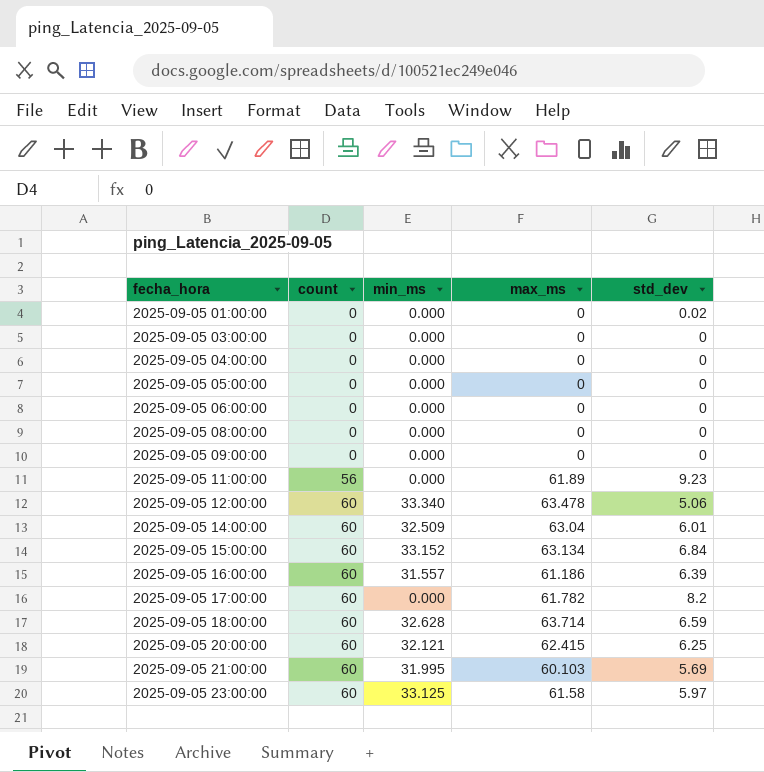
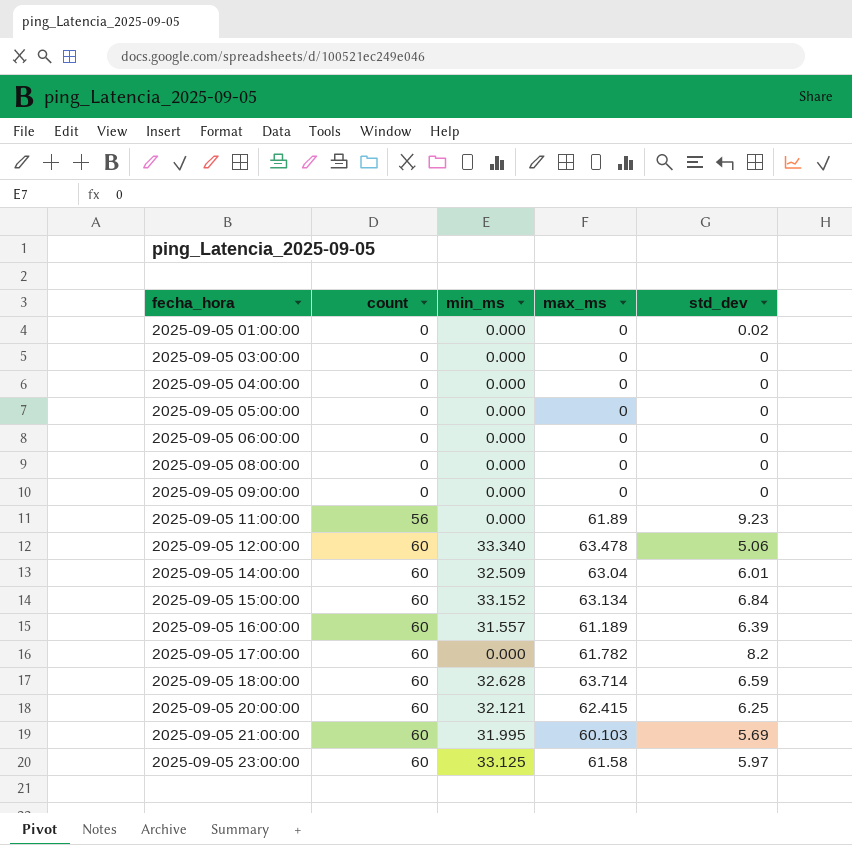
2025-09-05 16:00:00 | max_ms: 61.186 -> 61.189

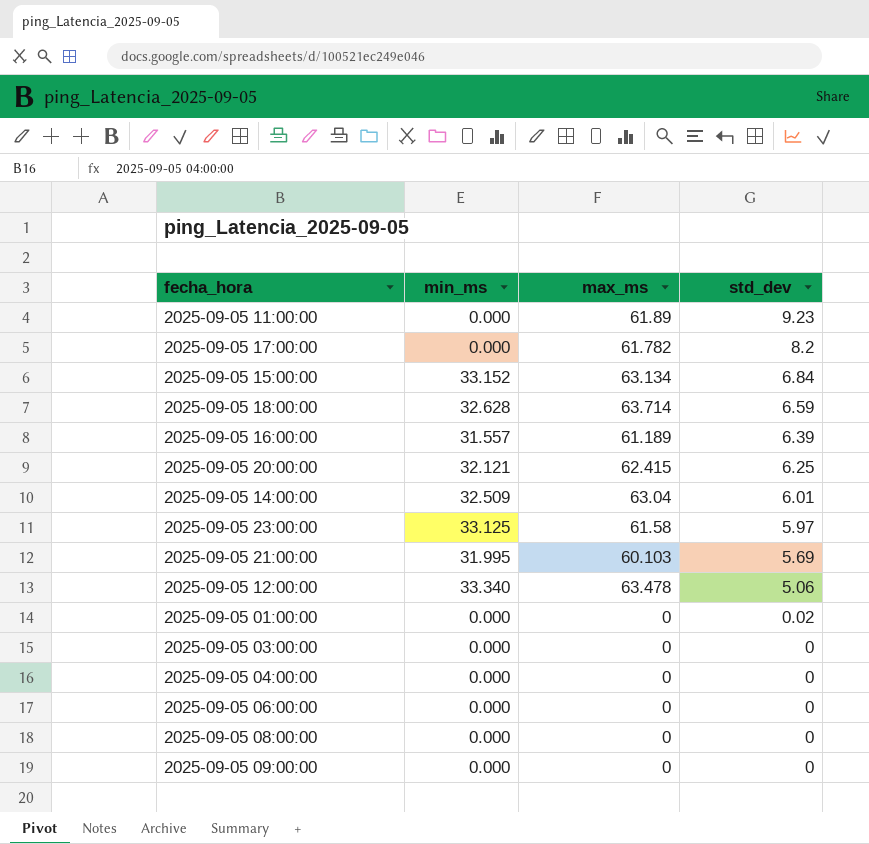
row order: fecha_hora ascending -> std_dev descending
column count | position: 2 -> none
row 2025-09-05 05:00:00: 0 | 0.000 | 0 | 0 -> none

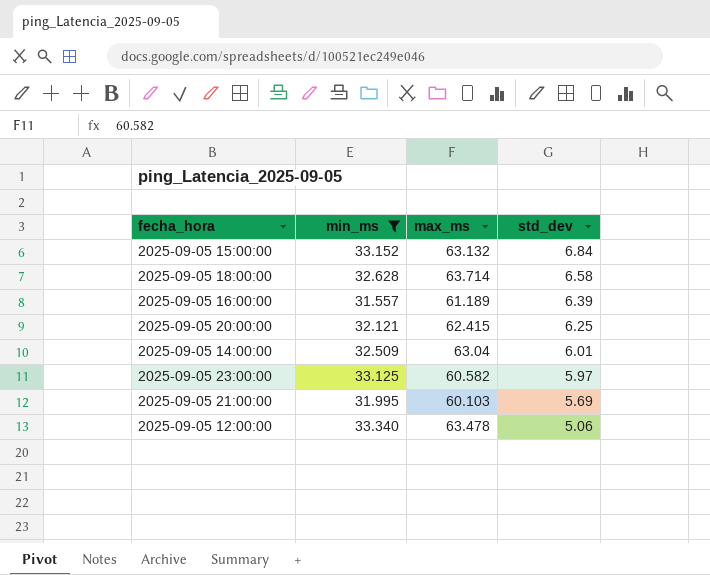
filter: none -> min_ms != 0.000
2025-09-05 15:00:00 | max_ms: 63.134 -> 63.132
2025-09-05 18:00:00 | std_dev: 6.59 -> 6.58
2025-09-05 23:00:00 | max_ms: 61.58 -> 60.582

